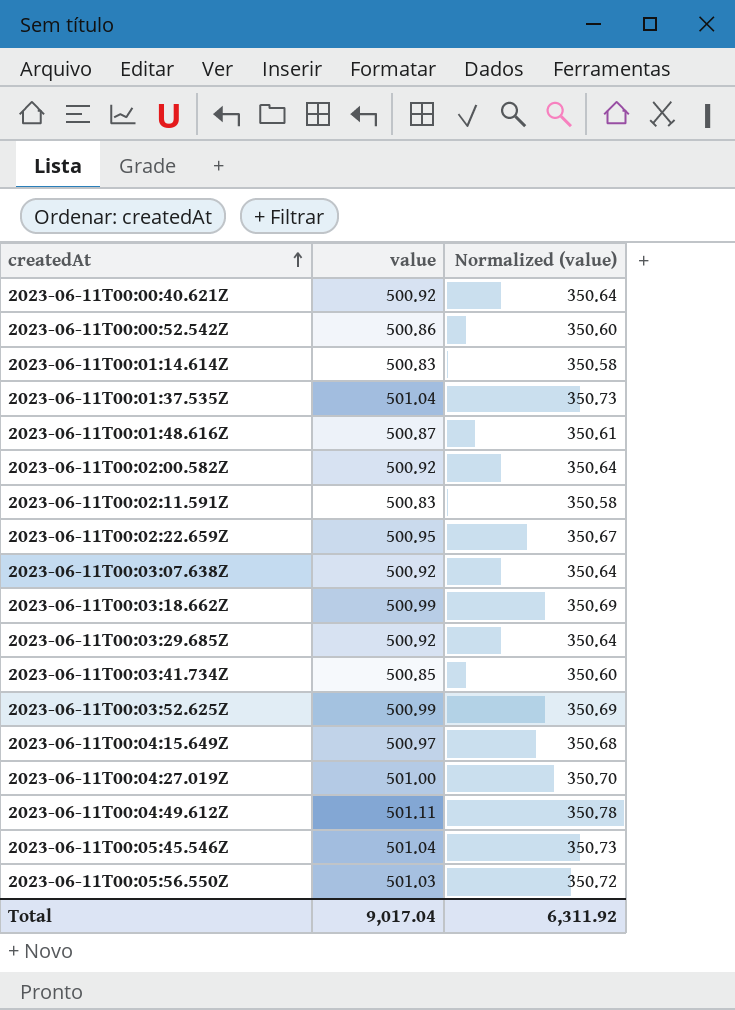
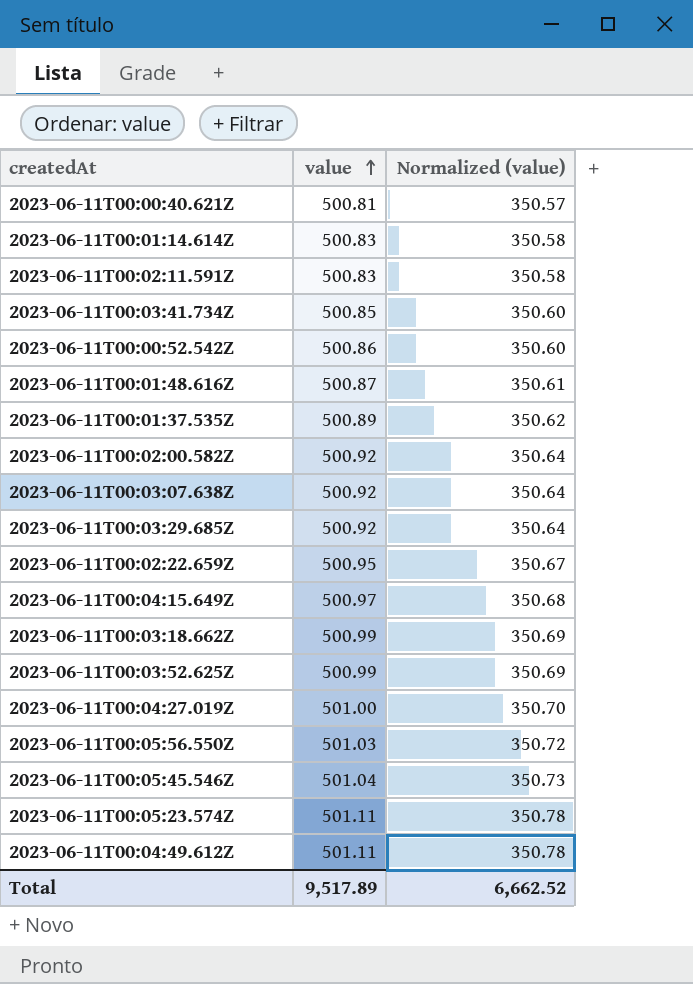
row order: createdAt ascending -> value ascending
2023-06-11T00:00:40.621Z | value: 500.92 -> 500.81
2023-06-11T00:00:40.621Z | Normalized (value): 350.64 -> 350.57
2023-06-11T00:01:37.535Z | value: 501.04 -> 500.89
2023-06-11T00:01:37.535Z | Normalized (value): 350.73 -> 350.62
row 2023-06-11T00:05:23.574Z: none -> 501.11 | 350.78
Total | value: 9,017.04 -> 9,517.89
Total | Normalized (value): 6,311.92 -> 6,662.52

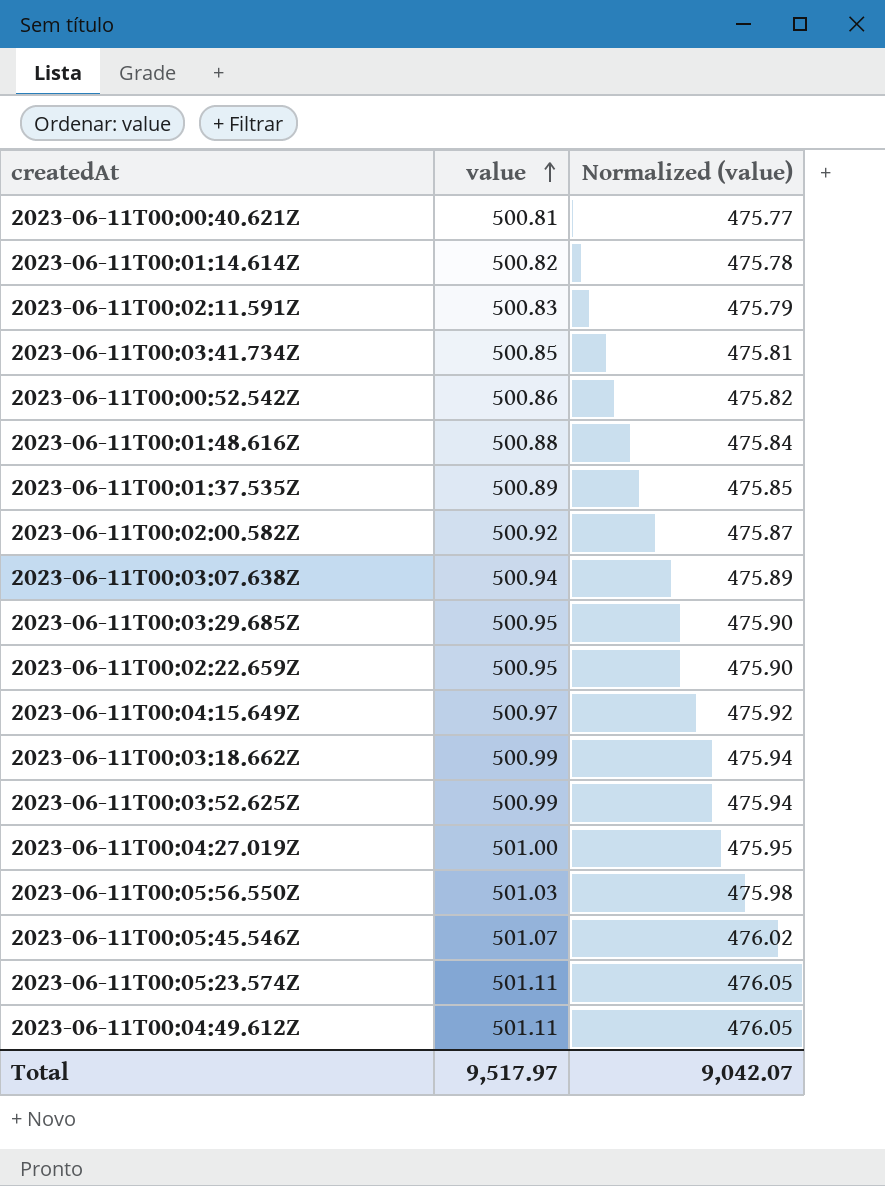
column Normalized (value) | formula: [value] * 0.7 -> [value] * 0.95
2023-06-11T00:01:14.614Z | value: 500.83 -> 500.82
2023-06-11T00:01:48.616Z | value: 500.87 -> 500.88
2023-06-11T00:03:07.638Z | value: 500.92 -> 500.94
2023-06-11T00:03:29.685Z | value: 500.92 -> 500.95
2023-06-11T00:05:45.546Z | value: 501.04 -> 501.07
Total | value: 9,517.89 -> 9,517.97
Total | Normalized (value): 6,662.52 -> 9,042.07

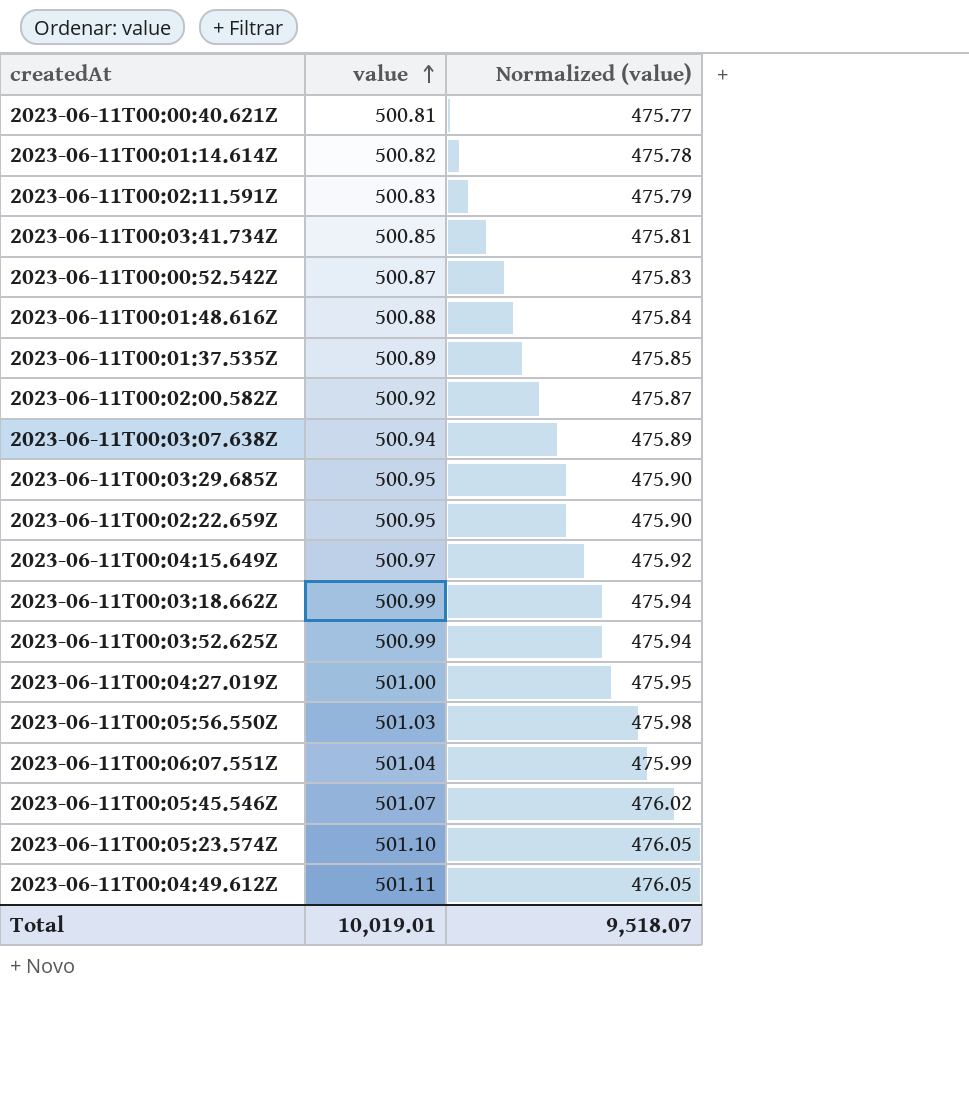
2023-06-11T00:00:52.542Z | value: 500.86 -> 500.87
2023-06-11T00:00:52.542Z | Normalized (value): 475.82 -> 475.83
row 2023-06-11T00:06:07.551Z: none -> 501.04 | 475.99
2023-06-11T00:05:23.574Z | value: 501.11 -> 501.10
Total | value: 9,517.97 -> 10,019.01
Total | Normalized (value): 9,042.07 -> 9,518.07

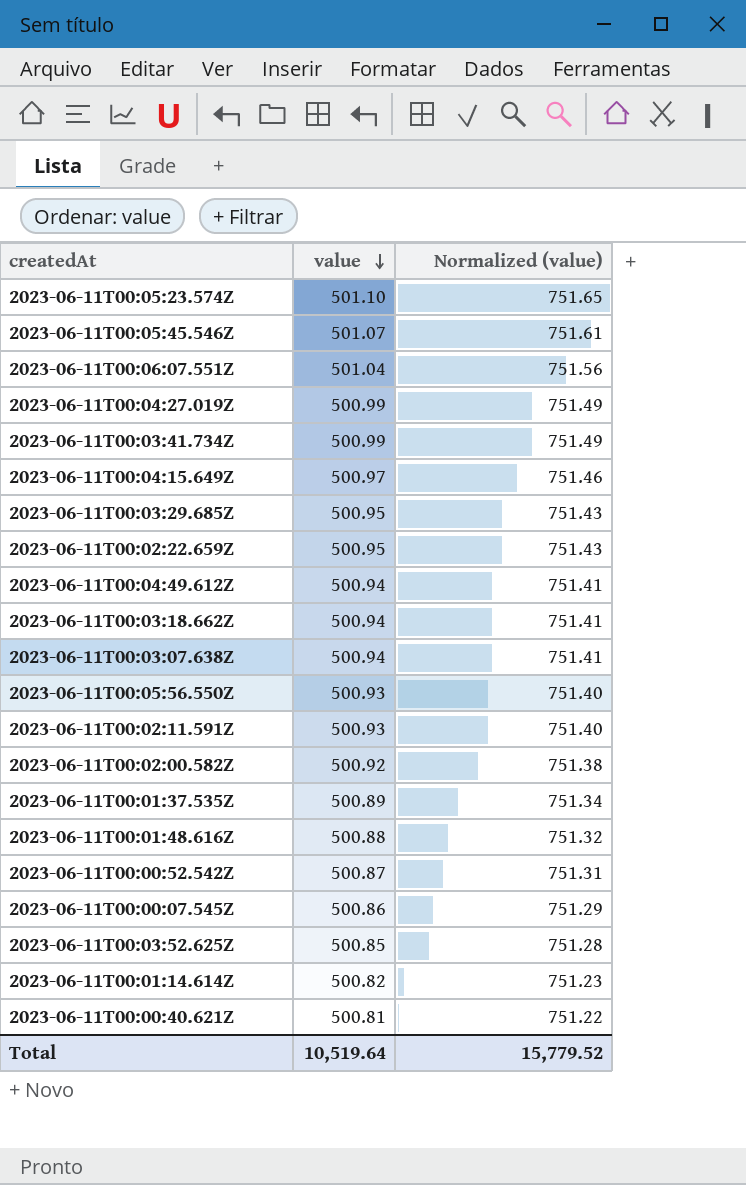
row order: value ascending -> value descending
column Normalized (value) | formula: [value] * 0.95 -> [value] * 1.5
2023-06-11T00:04:27.019Z | value: 501.00 -> 500.99
2023-06-11T00:03:41.734Z | value: 500.85 -> 500.99
2023-06-11T00:04:49.612Z | value: 501.11 -> 500.94
2023-06-11T00:03:18.662Z | value: 500.99 -> 500.94
2023-06-11T00:05:56.550Z | value: 501.03 -> 500.93
2023-06-11T00:02:11.591Z | value: 500.83 -> 500.93
row 2023-06-11T00:00:07.545Z: none -> 500.86 | 751.29
2023-06-11T00:03:52.625Z | value: 500.99 -> 500.85
Total | value: 10,019.01 -> 10,519.64
Total | Normalized (value): 9,518.07 -> 15,779.52

